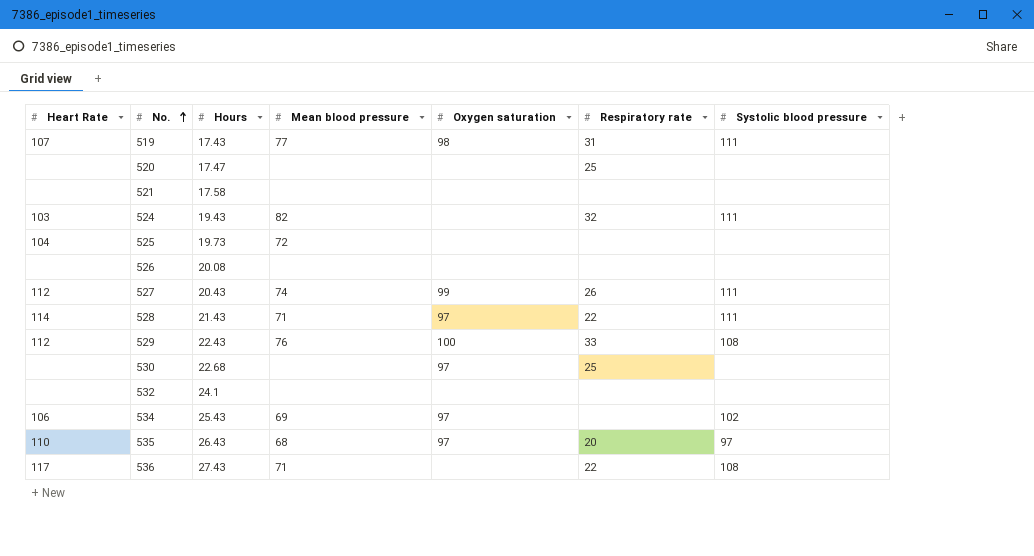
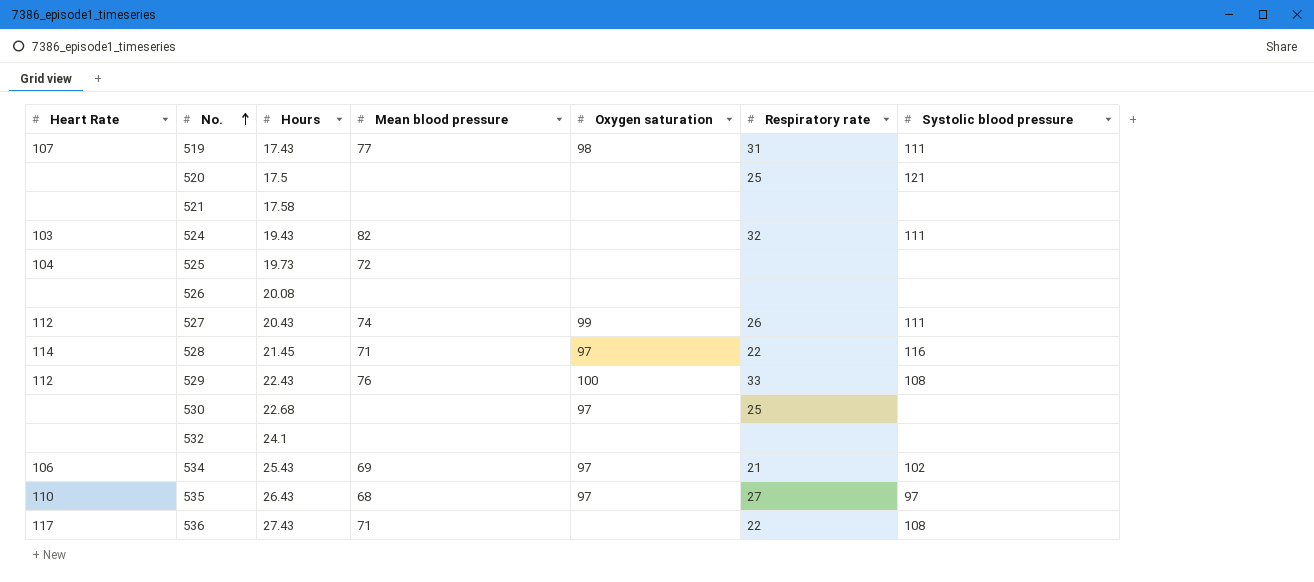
520 | Hours: 17.47 -> 17.5
520 | Systolic blood pressure: none -> 121
528 | Hours: 21.43 -> 21.45
528 | Systolic blood pressure: 111 -> 116
534 | Respiratory rate: none -> 21
535 | Respiratory rate: 20 -> 27

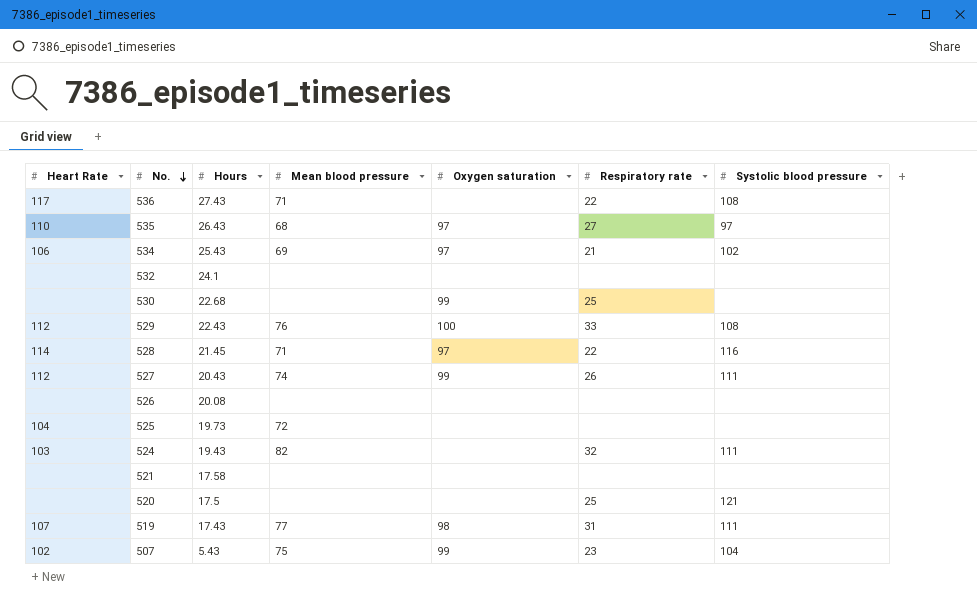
row order: No. ascending -> No. descending
530 | Oxygen saturation: 97 -> 99
row 507: none -> 102 | 5.43 | 75 | 99 | 23 | 104

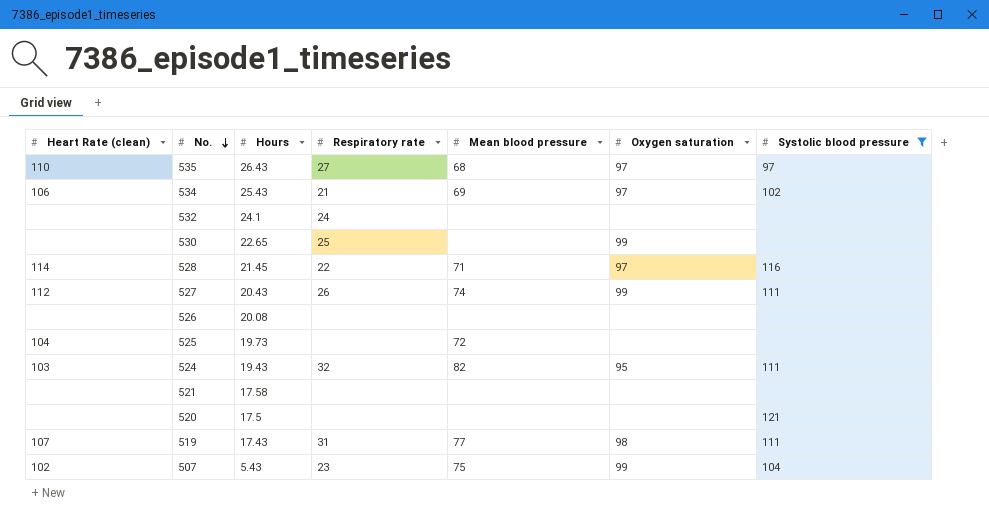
filter: none -> Systolic blood pressure != 108
column name: Heart Rate -> Heart Rate (clean)
column Respiratory rate | position: 6 -> 4
532 | Respiratory rate: none -> 24
530 | Hours: 22.68 -> 22.65
524 | Oxygen saturation: none -> 95
520 | Respiratory rate: 25 -> none

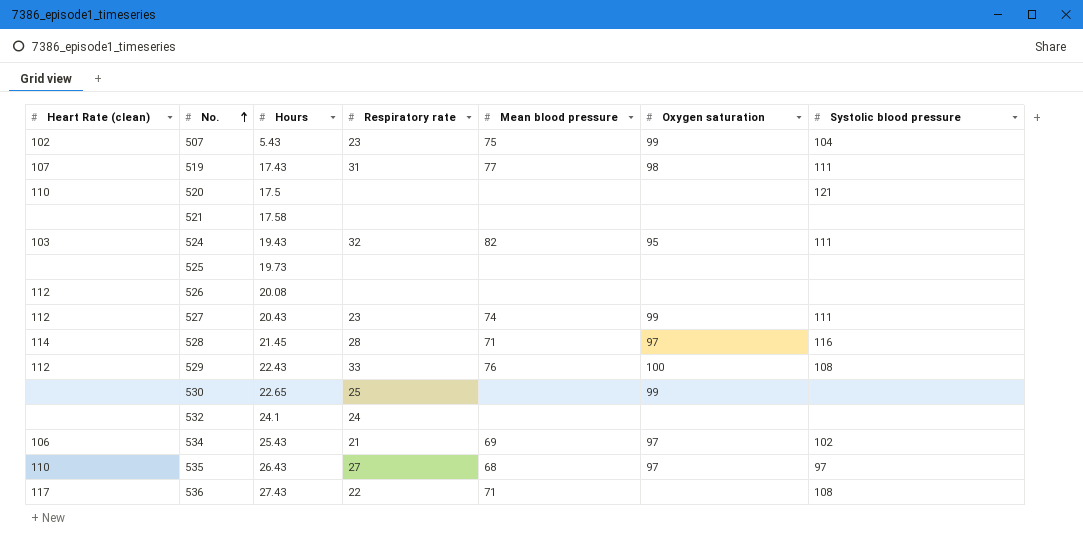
filter: Systolic blood pressure != 108 -> none
row order: No. descending -> No. ascending
520 | Heart Rate (clean): none -> 110
525 | Heart Rate (clean): 104 -> none
525 | Mean blood pressure: 72 -> none
526 | Heart Rate (clean): none -> 112
527 | Respiratory rate: 26 -> 23
528 | Respiratory rate: 22 -> 28

